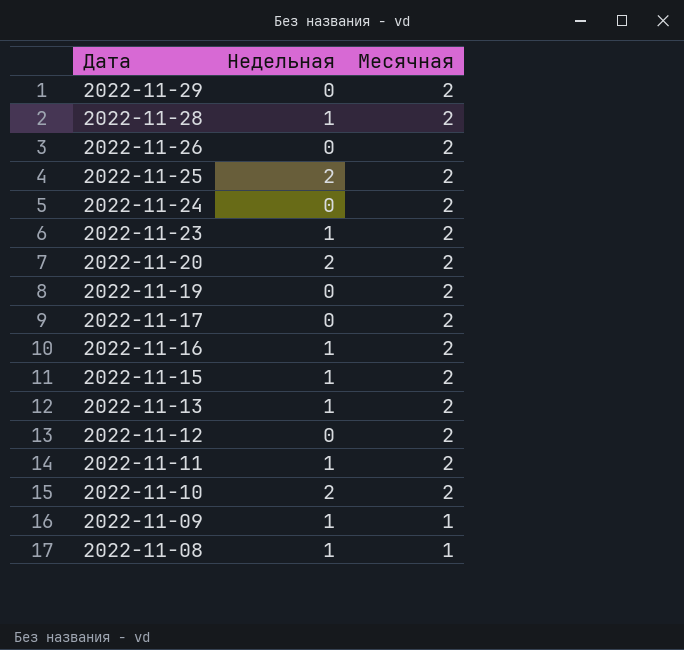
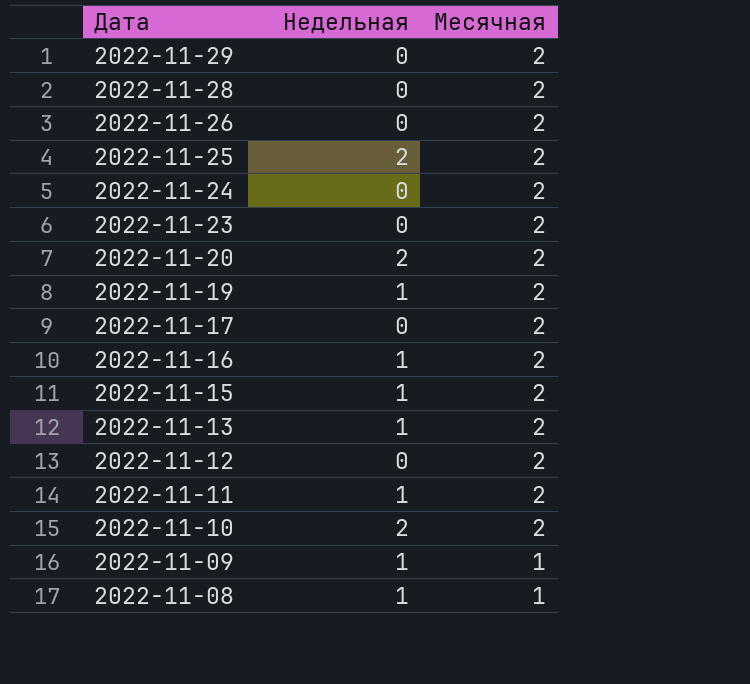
2022-11-28 | Недельная: 1 -> 0
2022-11-23 | Недельная: 1 -> 0
2022-11-19 | Недельная: 0 -> 1

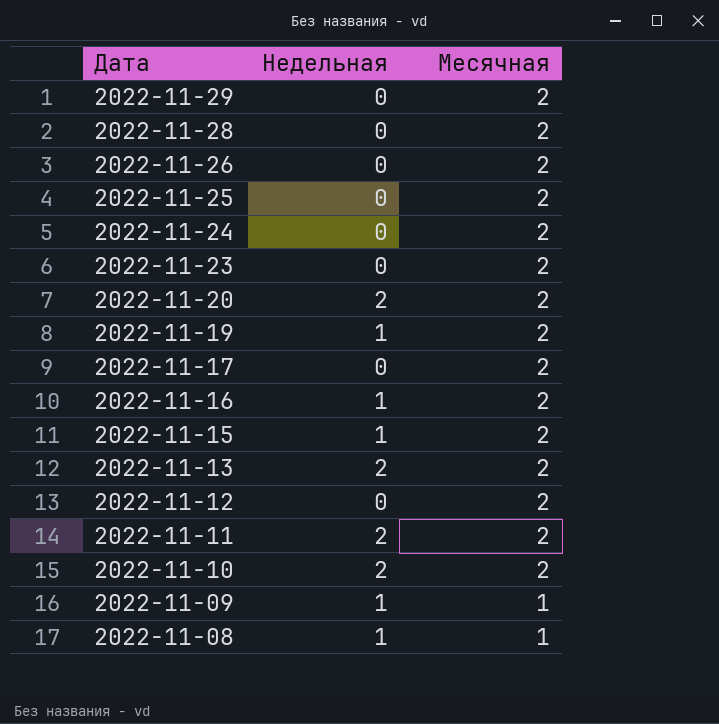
2022-11-25 | Недельная: 2 -> 0
2022-11-13 | Недельная: 1 -> 2
2022-11-11 | Недельная: 1 -> 2

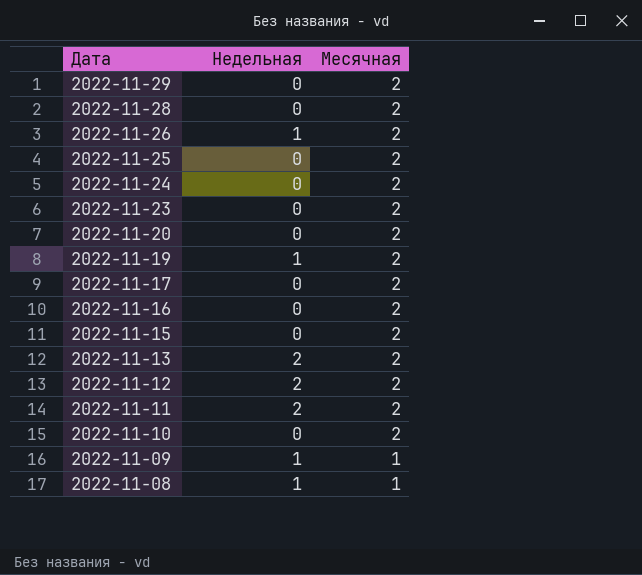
2022-11-26 | Недельная: 0 -> 1
2022-11-20 | Недельная: 2 -> 0
2022-11-16 | Недельная: 1 -> 0
2022-11-15 | Недельная: 1 -> 0
2022-11-12 | Недельная: 0 -> 2
2022-11-10 | Недельная: 2 -> 0

